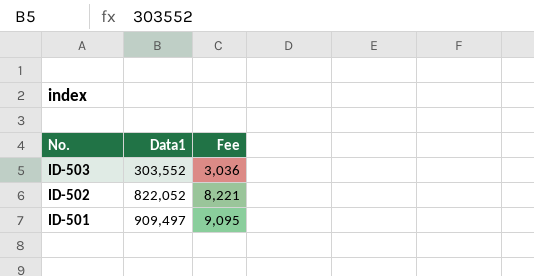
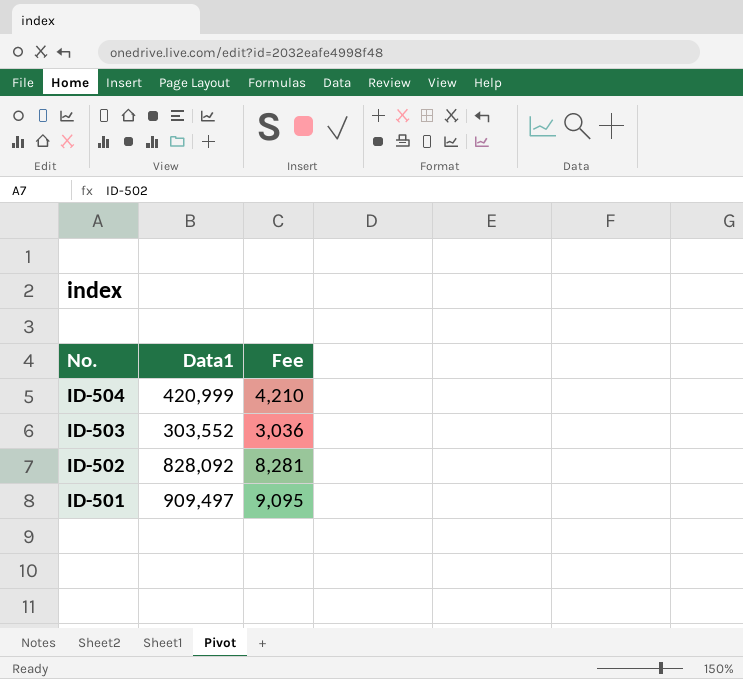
row ID-504: none -> 420,999 | 4,210
ID-502 | Data1: 822,052 -> 828,092
ID-502 | Fee: 8,221 -> 8,281

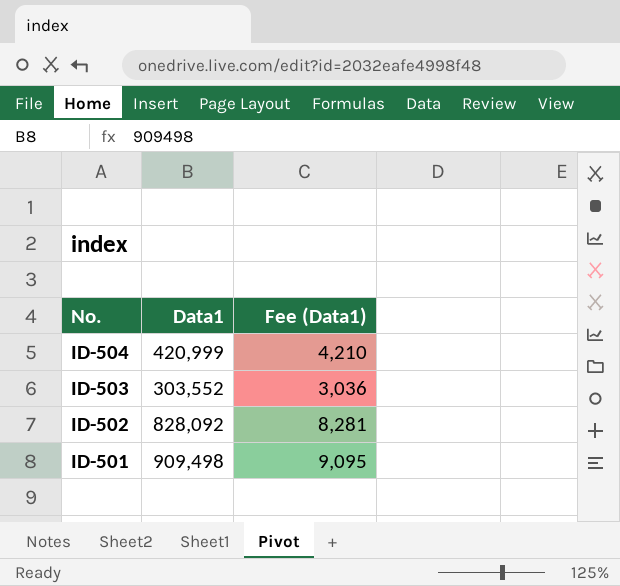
column name: Fee -> Fee (Data1)
ID-501 | Data1: 909,497 -> 909,498

